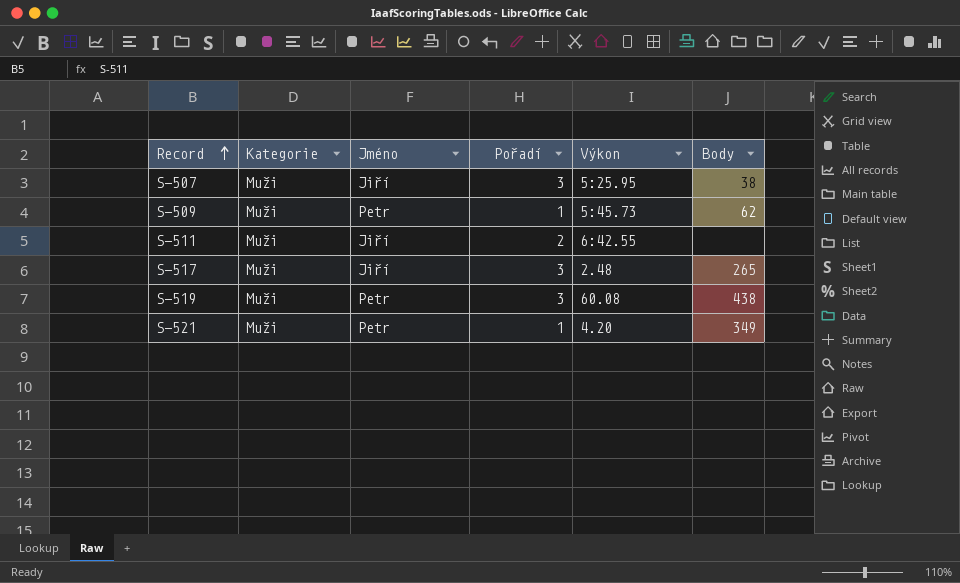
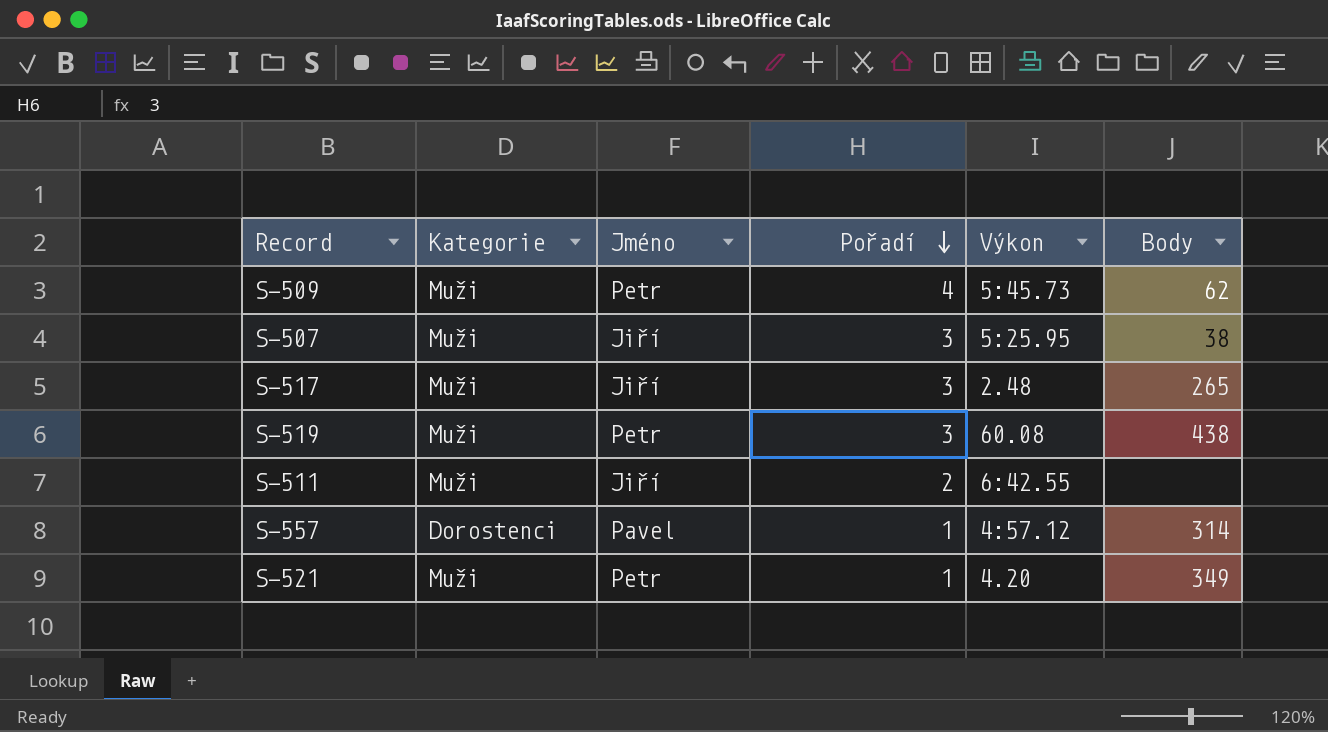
row order: Record ascending -> Pořadí descending
S-509 | Pořadí: 1 -> 4
row S-557: none -> Dorostenci | Pavel | 1 | 4:57.12 | 314

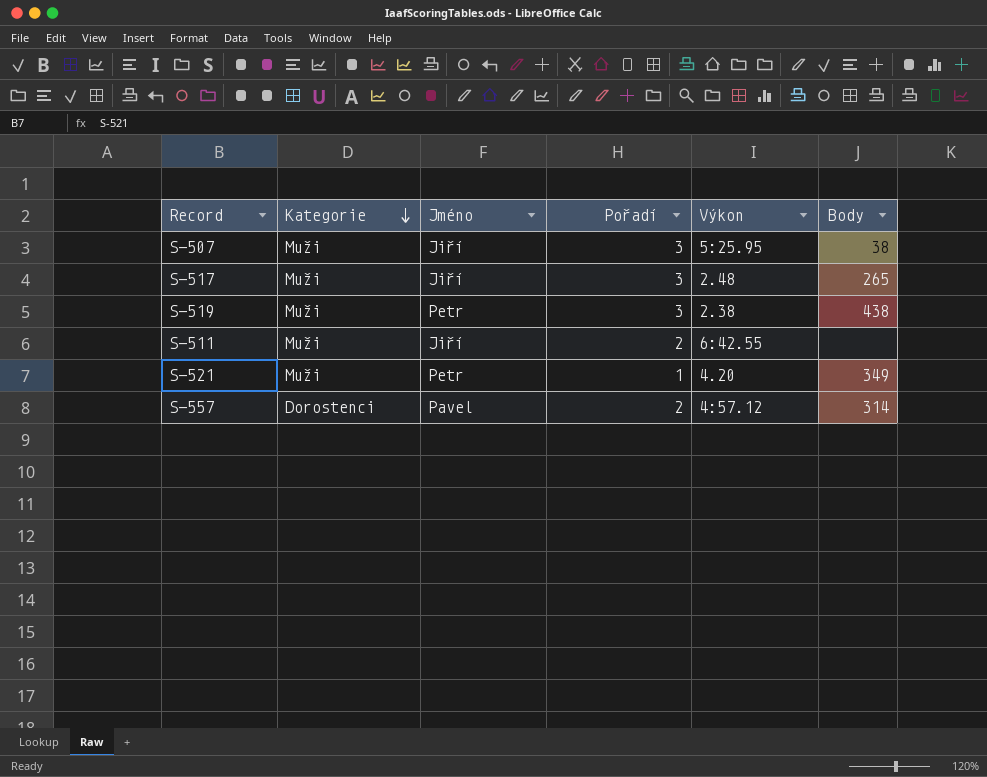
row order: Pořadí descending -> Kategorie descending
row S-509: Muži | Petr | 4 | 5:45.73 | 62 -> none
S-519 | Výkon: 60.08 -> 2.38
S-557 | Pořadí: 1 -> 2

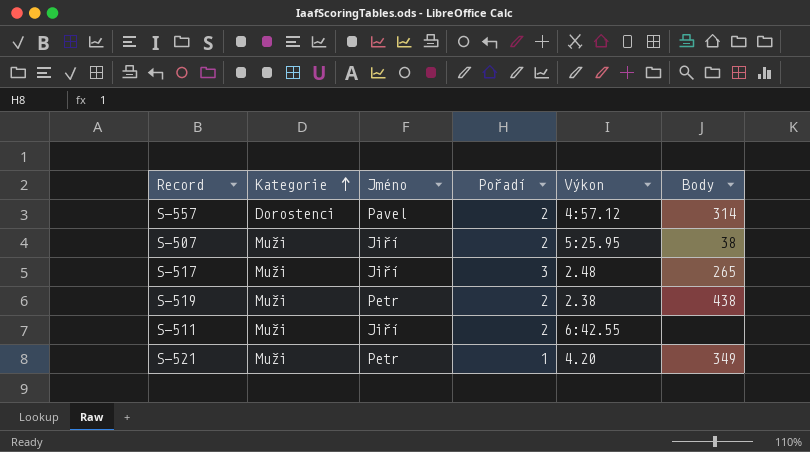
row order: Kategorie descending -> Kategorie ascending
S-507 | Pořadí: 3 -> 2
S-519 | Pořadí: 3 -> 2

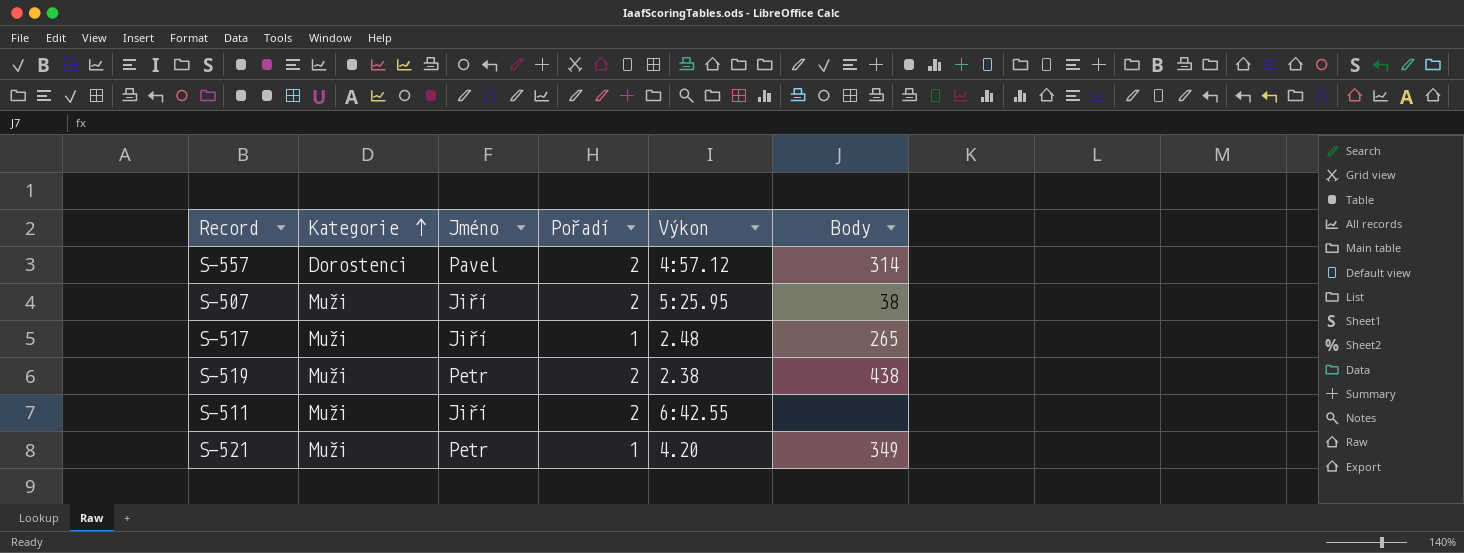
S-517 | Pořadí: 3 -> 1

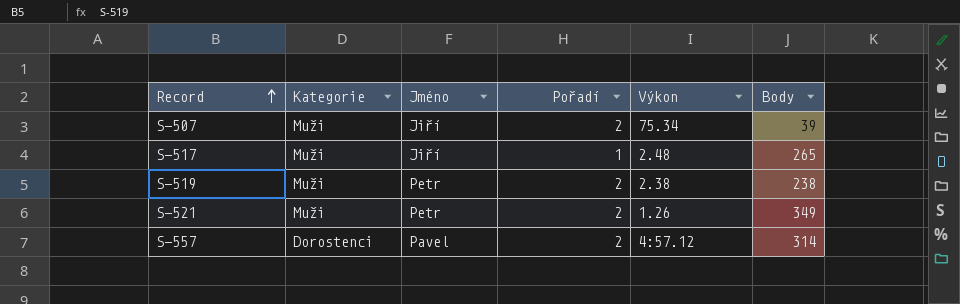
row order: Kategorie ascending -> Record ascending
row S-511: Muži | Jiří | 2 | 6:42.55 | none -> none
S-507 | Výkon: 5:25.95 -> 75.34
S-507 | Body: 38 -> 39
S-519 | Body: 438 -> 238
S-521 | Pořadí: 1 -> 2
S-521 | Výkon: 4.20 -> 1.26

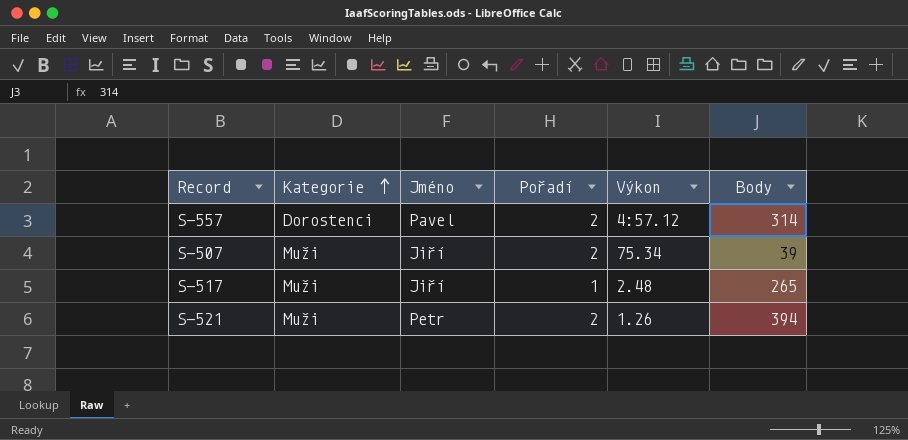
row order: Record ascending -> Kategorie ascending
row S-519: Muži | Petr | 2 | 2.38 | 238 -> none
S-521 | Body: 349 -> 394

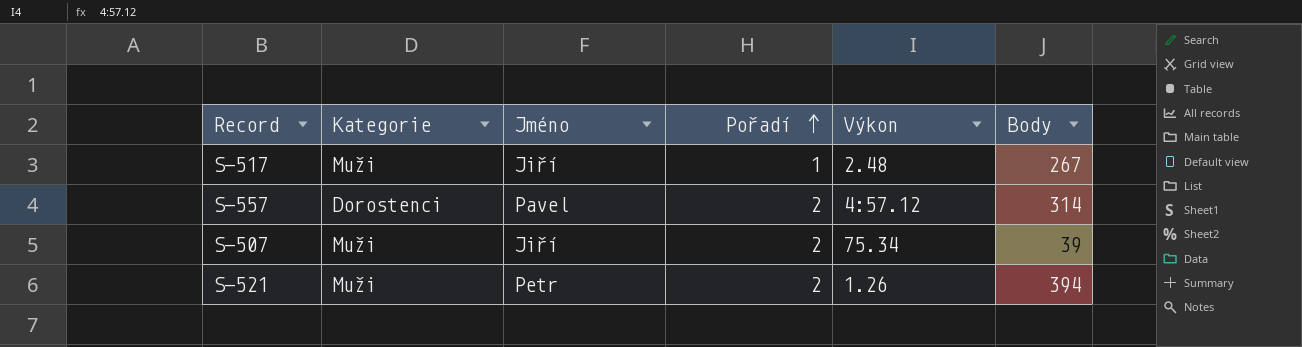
row order: Kategorie ascending -> Pořadí ascending
S-517 | Body: 265 -> 267

